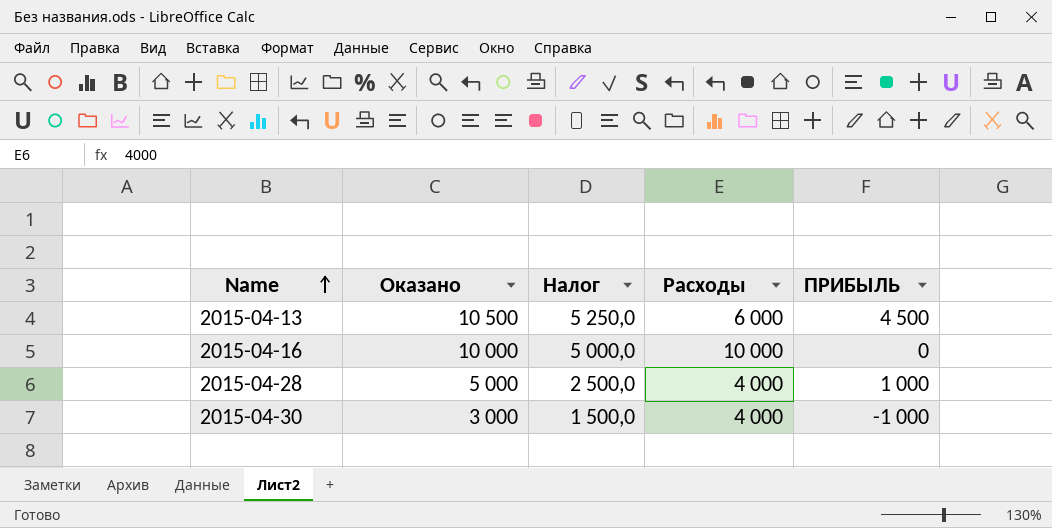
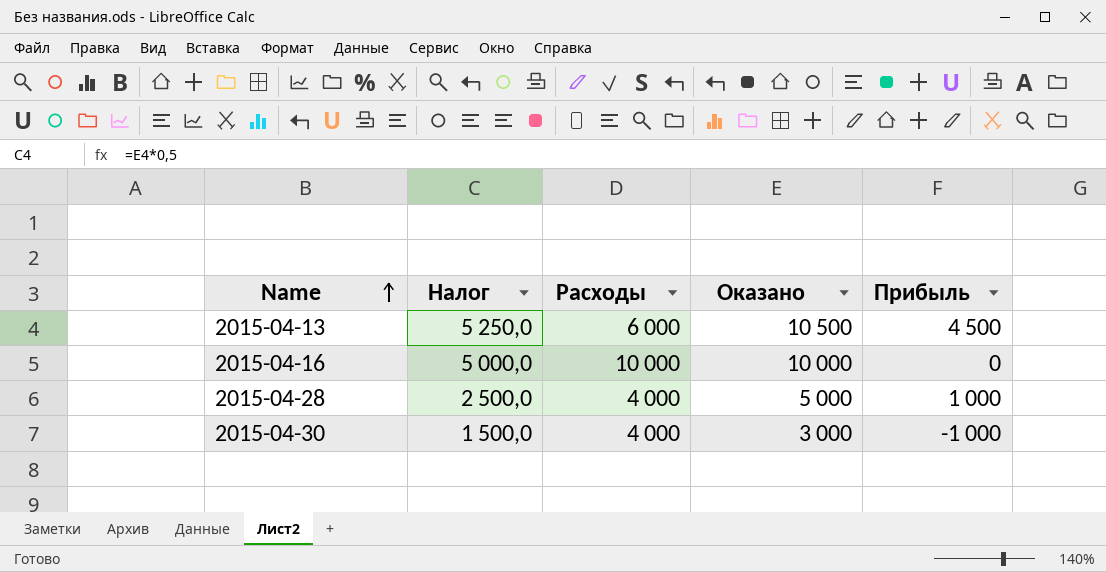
column Оказано | position: 2 -> 4
column name: ПРИБЫЛЬ -> Прибыль

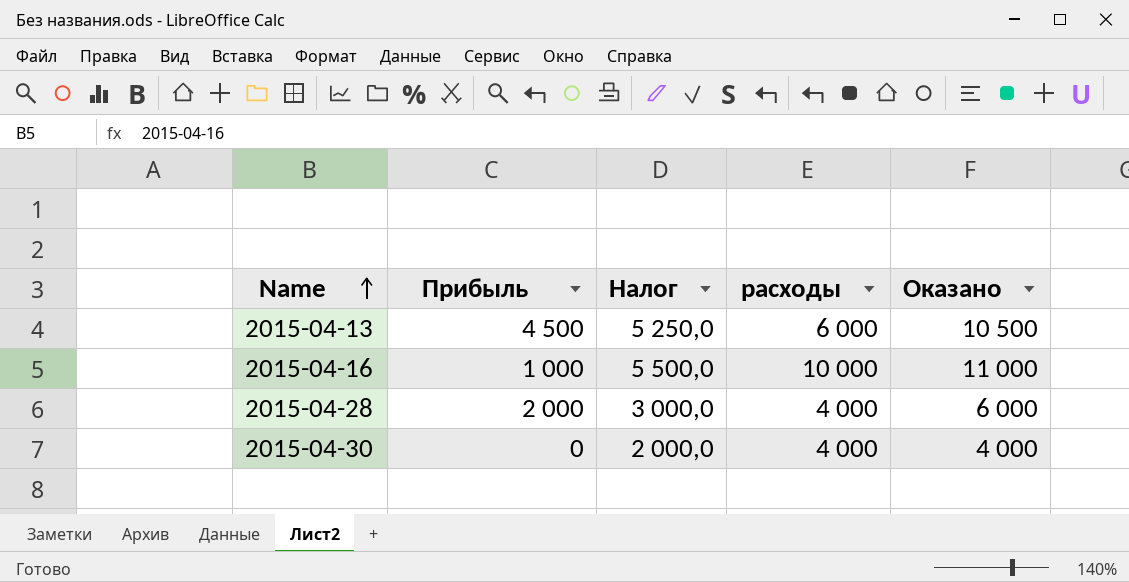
column Прибыль | position: 5 -> 2
column name: Расходы -> расходы
2015-04-16 | Прибыль: 0 -> 1 000
2015-04-16 | Налог: 5 000,0 -> 5 500,0
2015-04-16 | Оказано: 10 000 -> 11 000
2015-04-28 | Прибыль: 1 000 -> 2 000
2015-04-28 | Налог: 2 500,0 -> 3 000,0
2015-04-28 | Оказано: 5 000 -> 6 000
2015-04-30 | Прибыль: -1 000 -> 0
2015-04-30 | Налог: 1 500,0 -> 2 000,0
2015-04-30 | Оказано: 3 000 -> 4 000

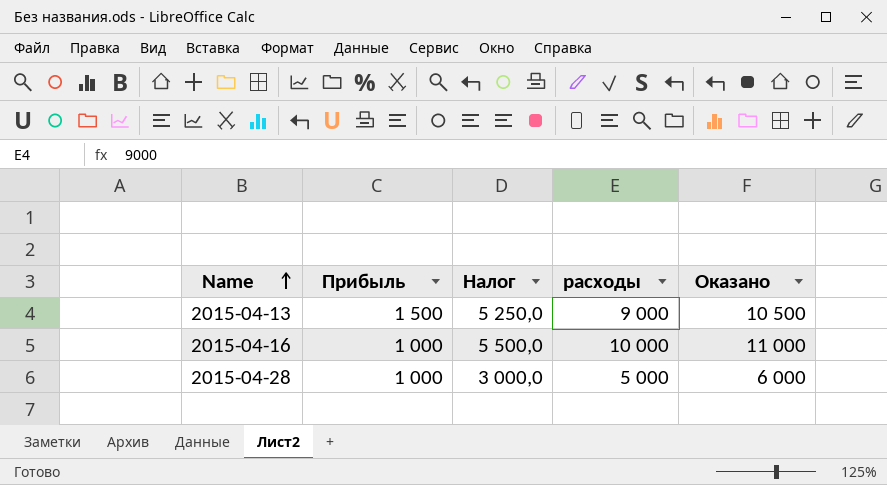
row 2015-04-30: 0 | 2 000,0 | 4 000 | 4 000 -> none
2015-04-13 | Прибыль: 4 500 -> 1 500
2015-04-13 | расходы: 6 000 -> 9 000
2015-04-28 | Прибыль: 2 000 -> 1 000
2015-04-28 | расходы: 4 000 -> 5 000

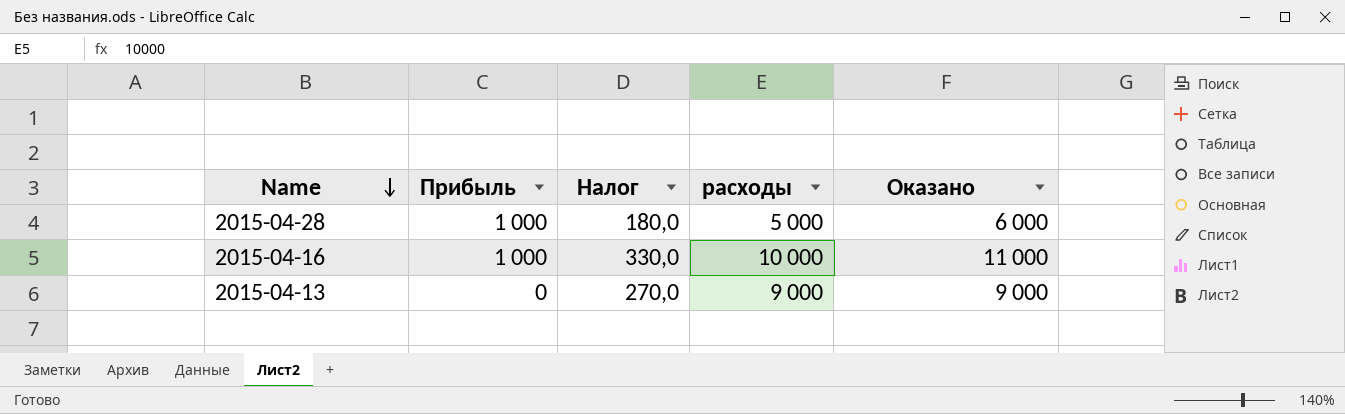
row order: Name ascending -> Name descending
column Налог | formula: [Оказано] * 0,5 -> [Оказано] * 0,03
2015-04-13 | Прибыль: 1 500 -> 0
2015-04-13 | Оказано: 10 500 -> 9 000

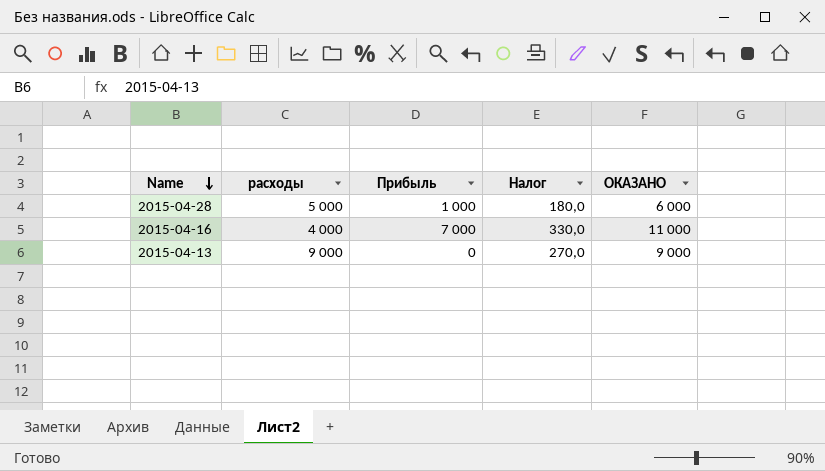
column расходы | position: 4 -> 2
column name: Оказано -> ОКАЗАНО
2015-04-16 | расходы: 10 000 -> 4 000
2015-04-16 | Прибыль: 1 000 -> 7 000

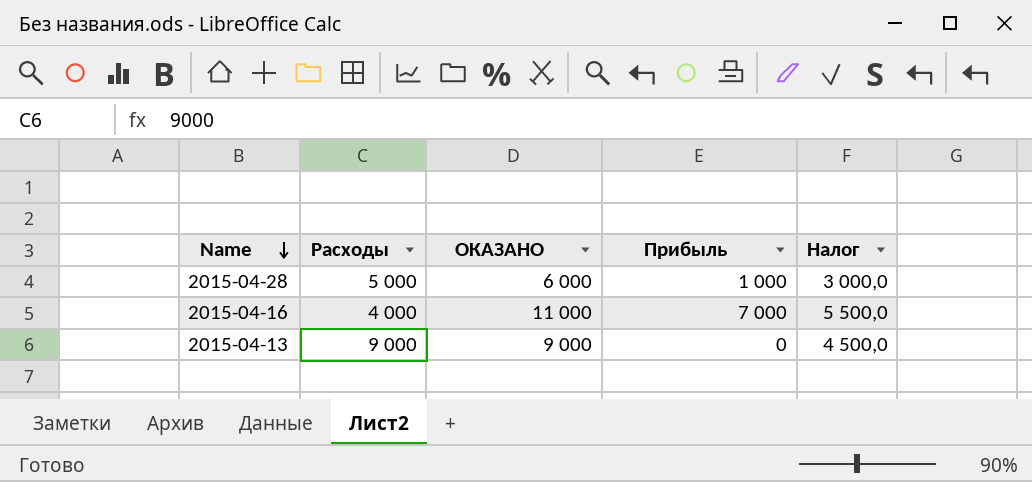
column name: расходы -> Расходы
column ОКАЗАНО | position: 5 -> 3
column Налог | formula: [ОКАЗАНО] * 0,03 -> [ОКАЗАНО] * 0,5

